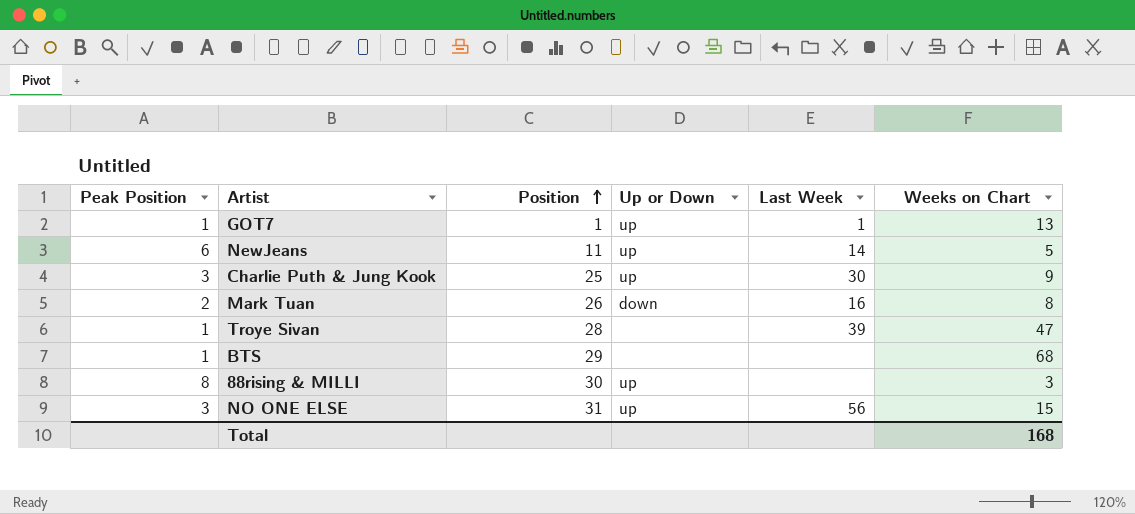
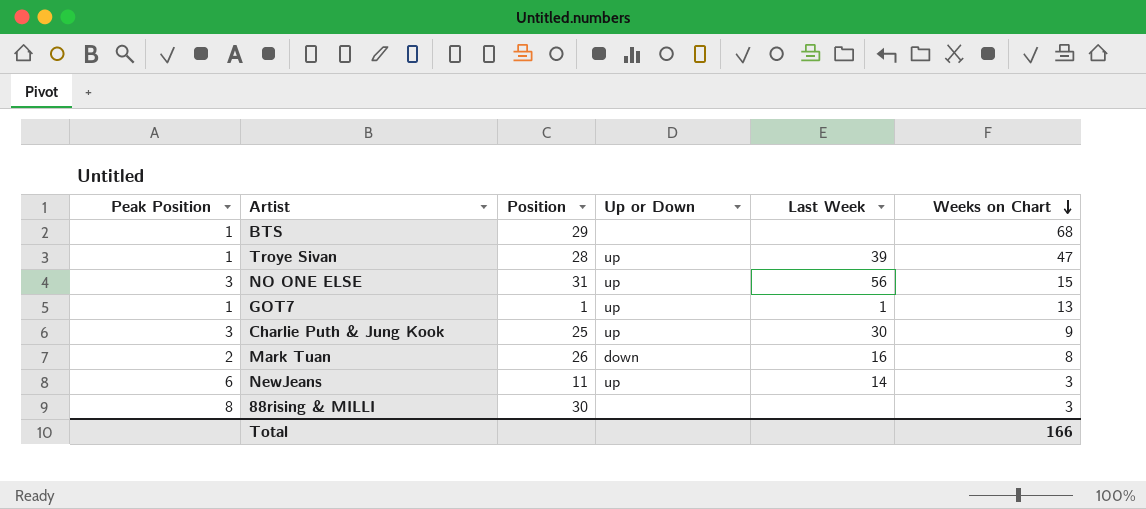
row order: Position ascending -> Weeks on Chart descending
Troye Sivan | Up or Down: none -> up
NewJeans | Weeks on Chart: 5 -> 3
88rising & MILLI | Up or Down: up -> none
Total | Weeks on Chart: 168 -> 166

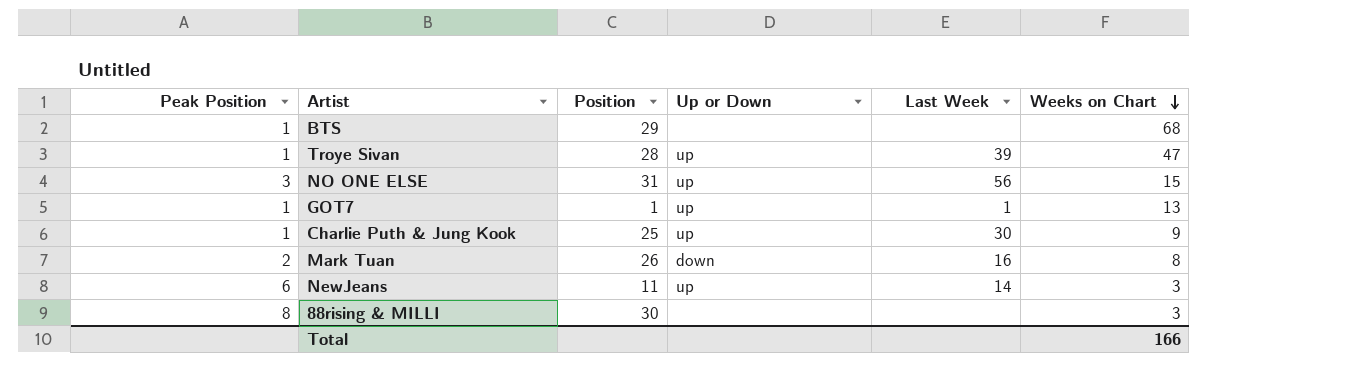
Charlie Puth & Jung Kook | Peak Position: 3 -> 1

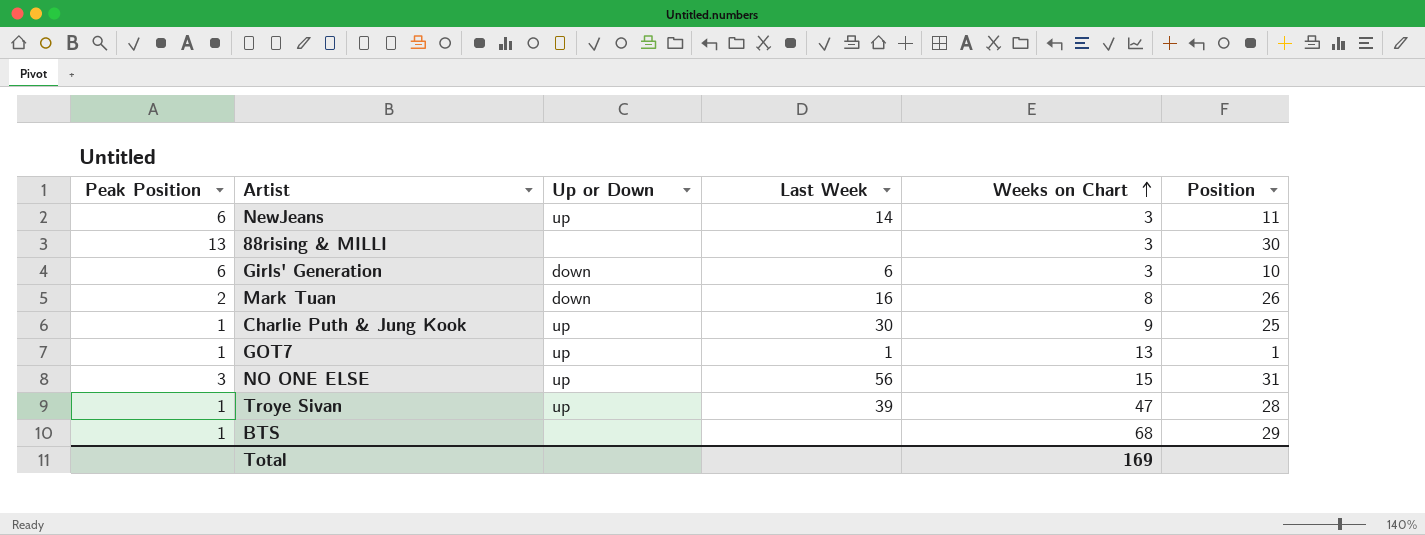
row order: Weeks on Chart descending -> Weeks on Chart ascending
column Position | position: 3 -> 6
88rising & MILLI | Peak Position: 8 -> 13
row Girls' Generation: none -> 6 | down | 6 | 3 | 10
Total | Weeks on Chart: 166 -> 169

